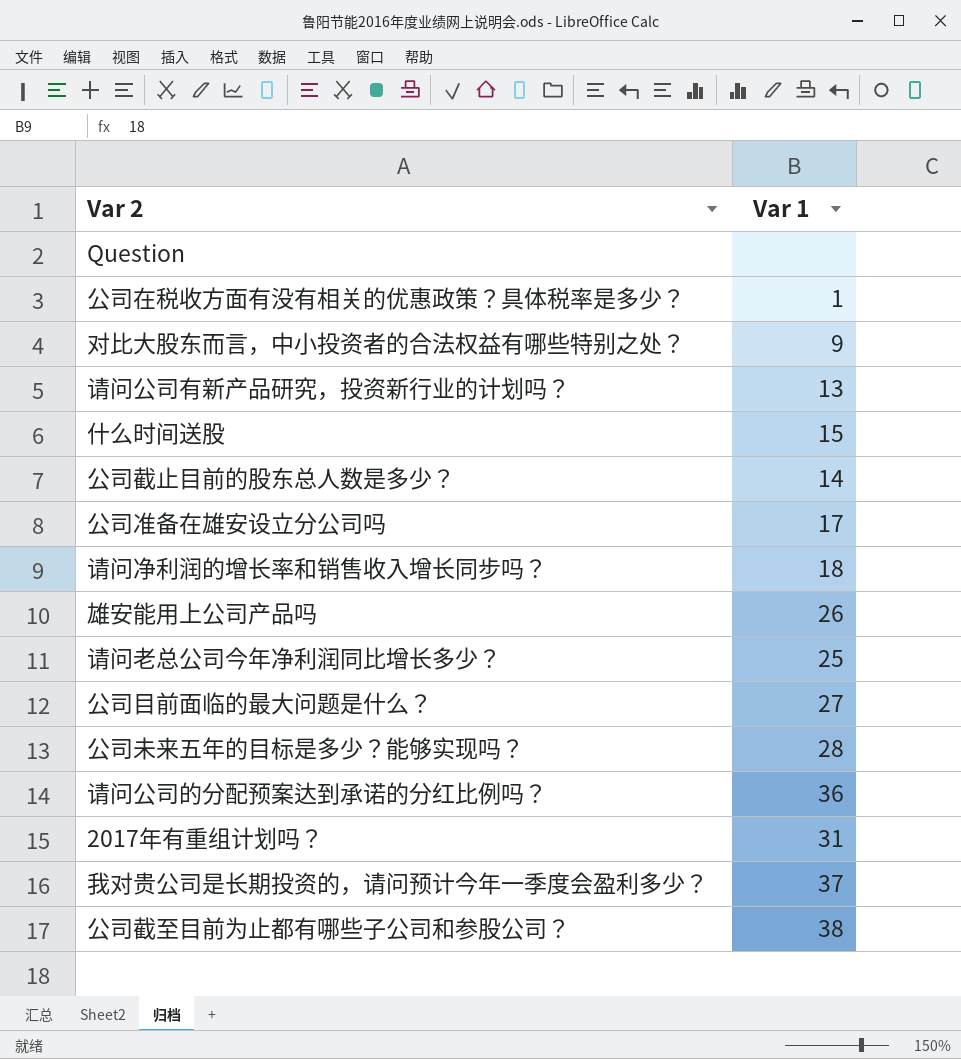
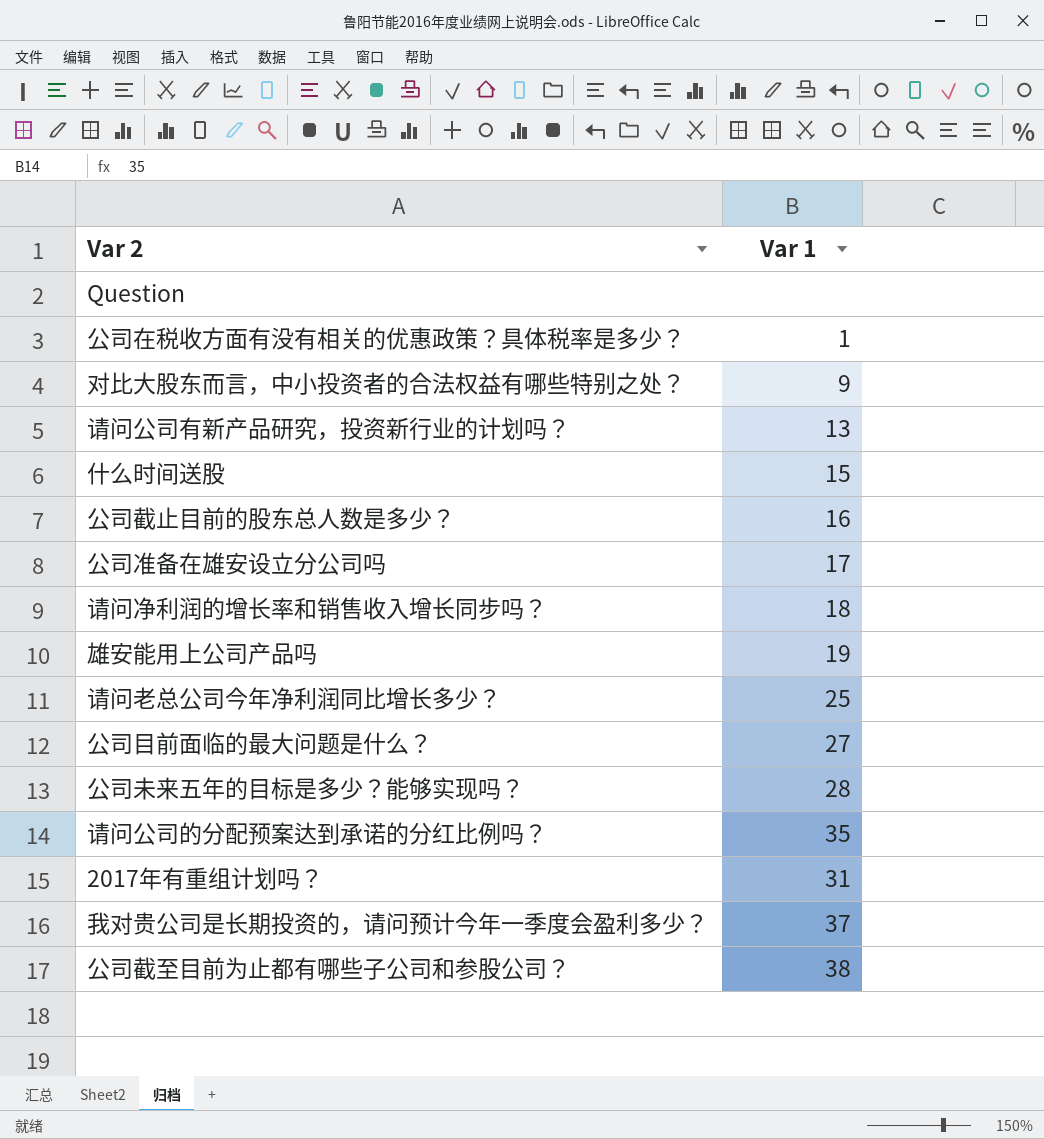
公司截止目前的股东总人数是多少？ | Var 1: 14 -> 16
雄安能用上公司产品吗 | Var 1: 26 -> 19
请问公司的分配预案达到承诺的分红比例吗？ | Var 1: 36 -> 35

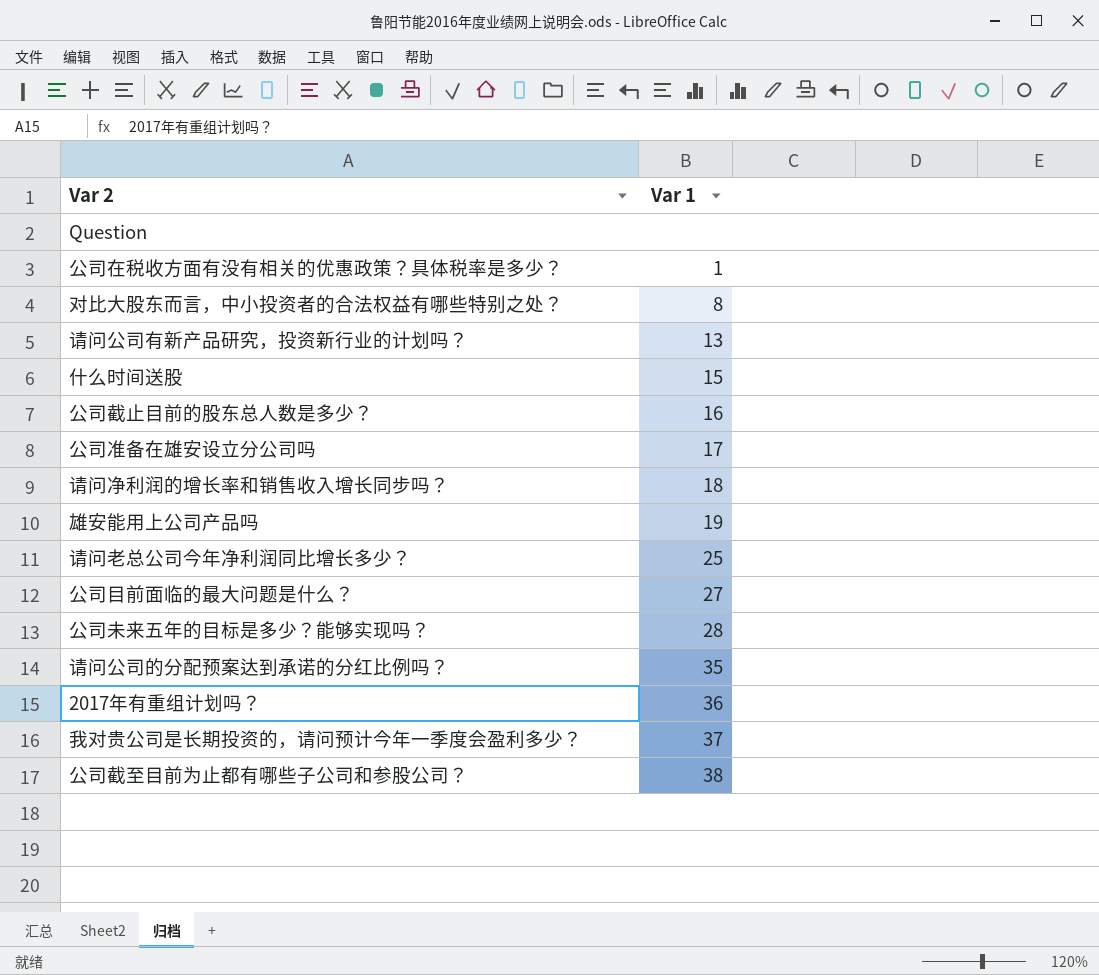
对比大股东而言，中小投资者的合法权益有哪些特别之处？ | Var 1: 9 -> 8
2017年有重组计划吗？ | Var 1: 31 -> 36

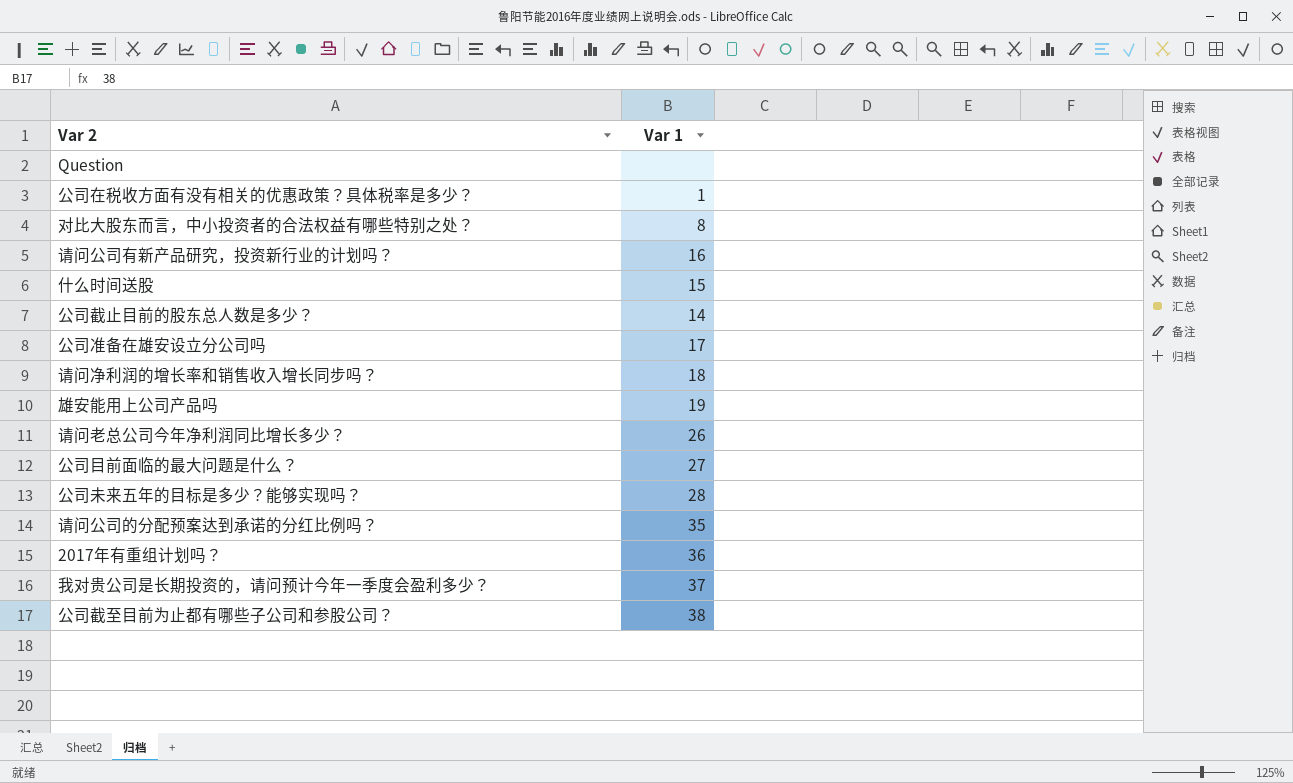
请问公司有新产品研究，投资新行业的计划吗？ | Var 1: 13 -> 16
公司截止目前的股东总人数是多少？ | Var 1: 16 -> 14
请问老总公司今年净利润同比增长多少？ | Var 1: 25 -> 26

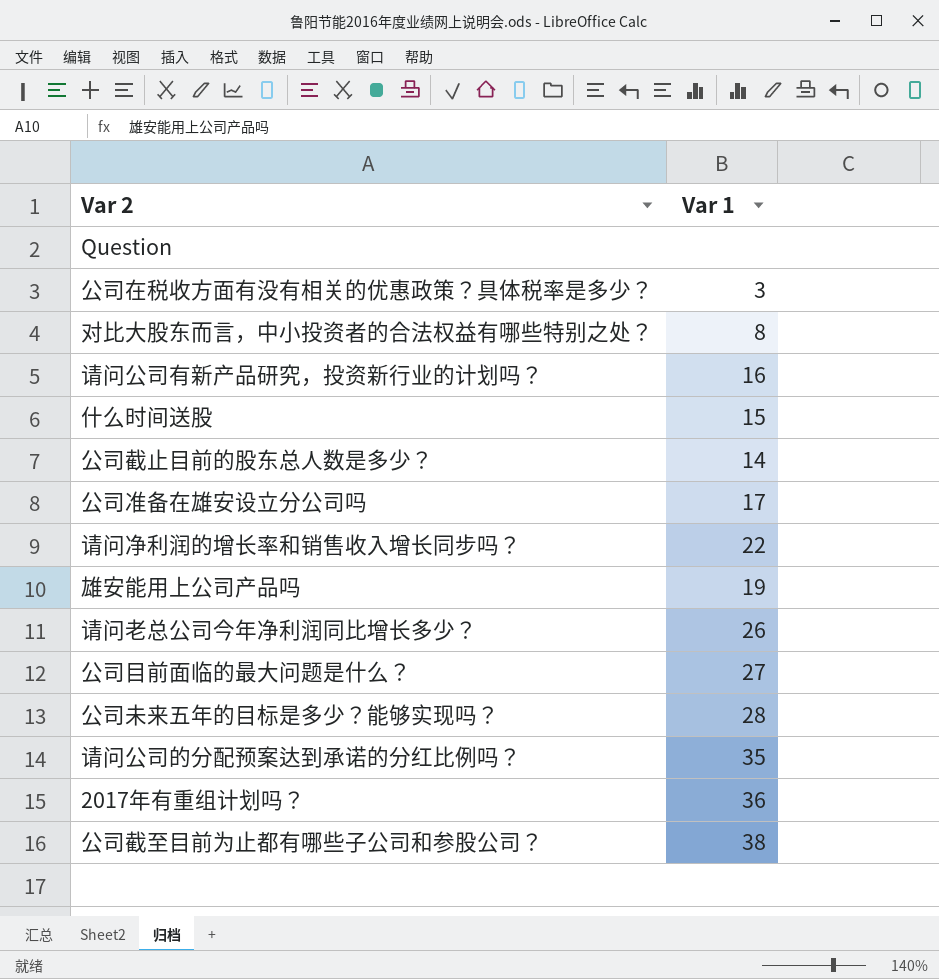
row 我对贵公司是长期投资的，请问预计今年一季度会盈利多少？: 37 -> none
公司在税收方面有没有相关的优惠政策？具体税率是多少？ | Var 1: 1 -> 3
请问净利润的增长率和销售收入增长同步吗？ | Var 1: 18 -> 22

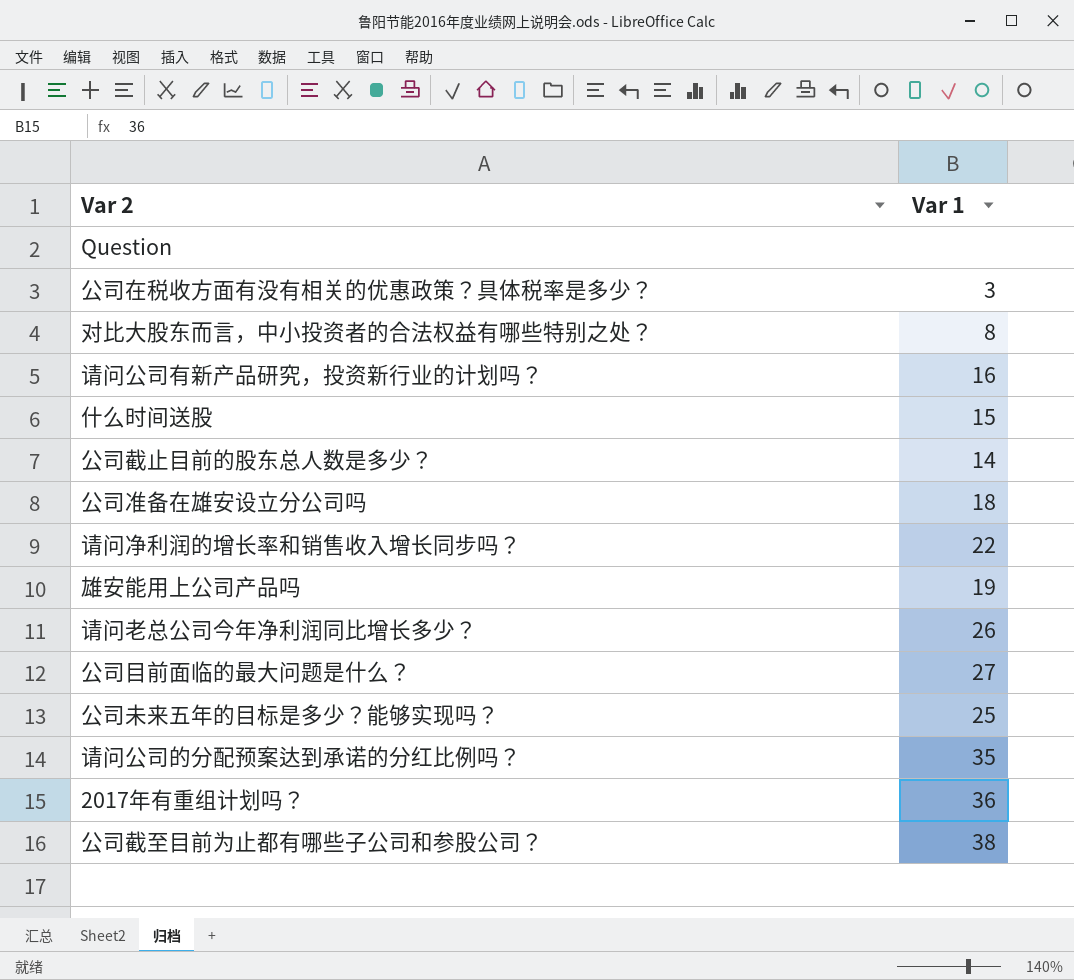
公司准备在雄安设立分公司吗 | Var 1: 17 -> 18
公司未来五年的目标是多少？能够实现吗？ | Var 1: 28 -> 25

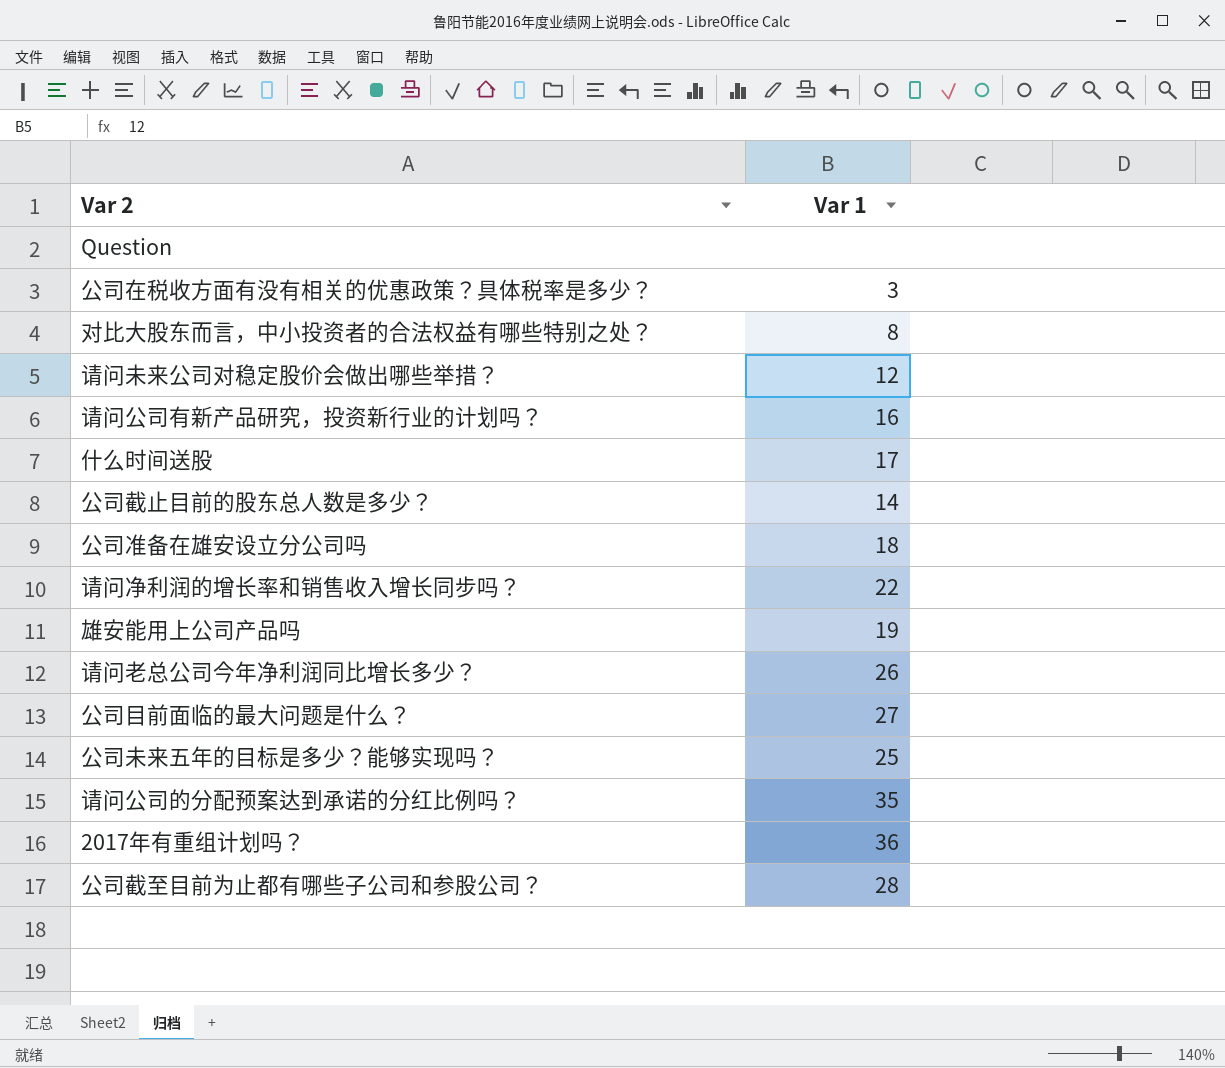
row 请问未来公司对稳定股价会做出哪些举措？: none -> 12
什么时间送股 | Var 1: 15 -> 17
公司截至目前为止都有哪些子公司和参股公司？ | Var 1: 38 -> 28

